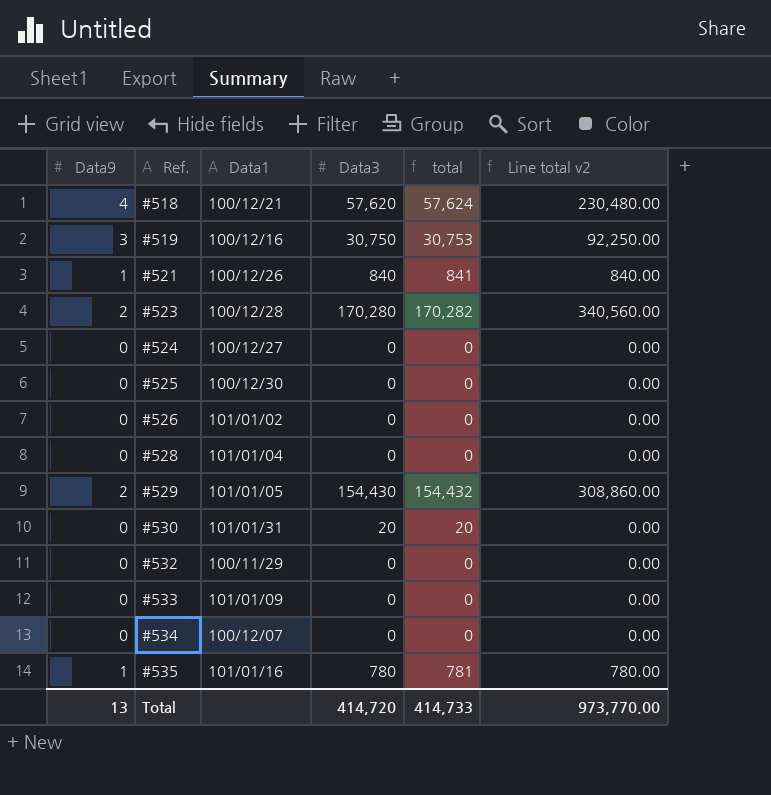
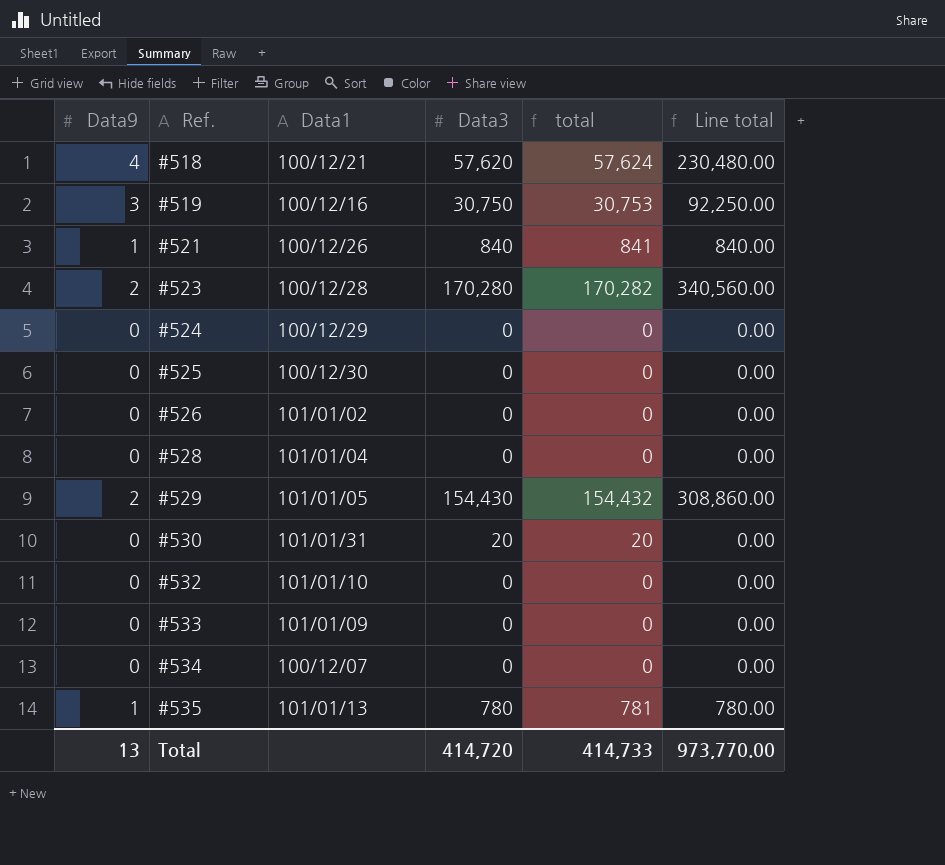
column name: Line total v2 -> Line total
#524 | Data1: 100/12/27 -> 100/12/29
#532 | Data1: 100/11/29 -> 101/01/10
#535 | Data1: 101/01/16 -> 101/01/13

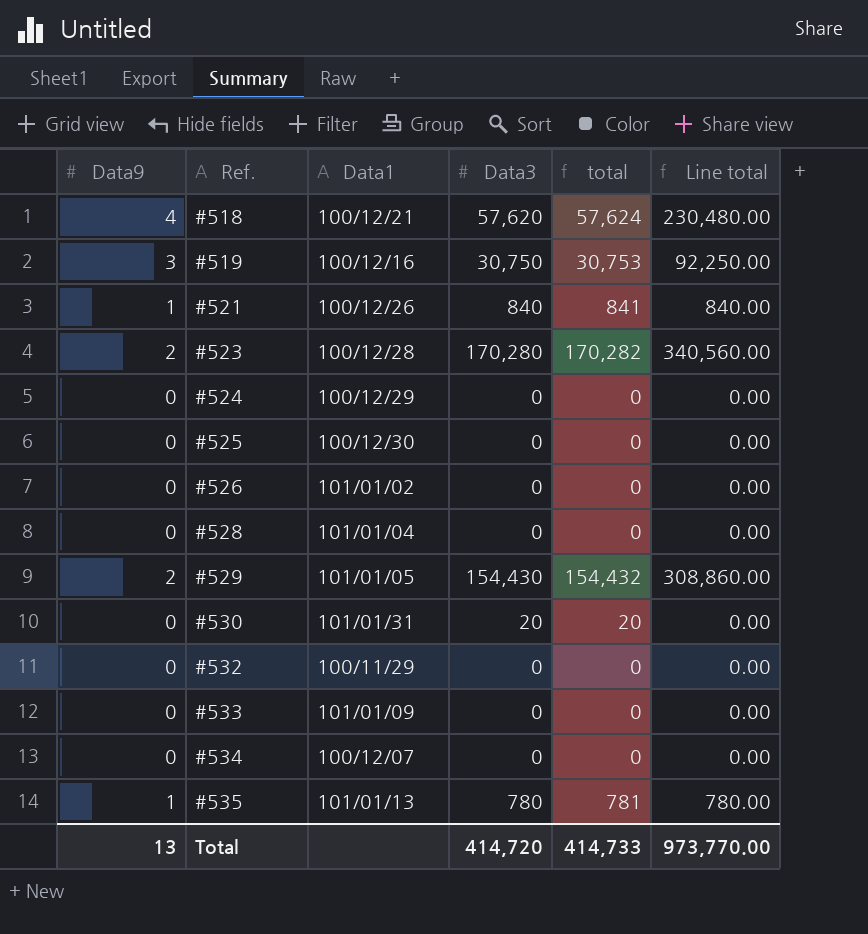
#532 | Data1: 101/01/10 -> 100/11/29

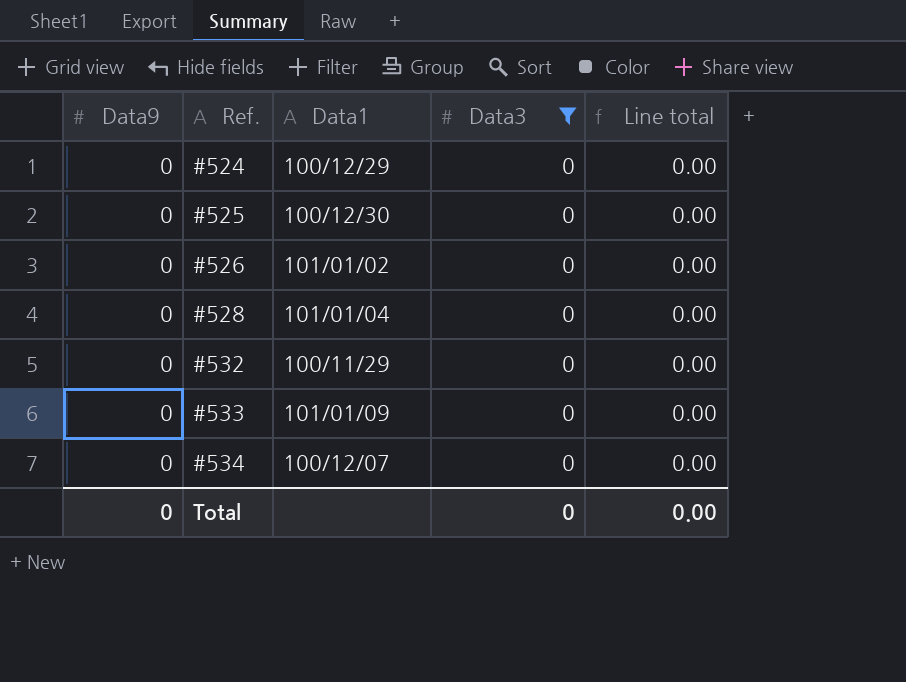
filter: none -> Data3 = 0
column total | formula: [Data9] + [Data3] -> none
Total | Data9: 13 -> 0
Total | Data3: 414,720 -> 0
Total | Line total: 973,770.00 -> 0.00

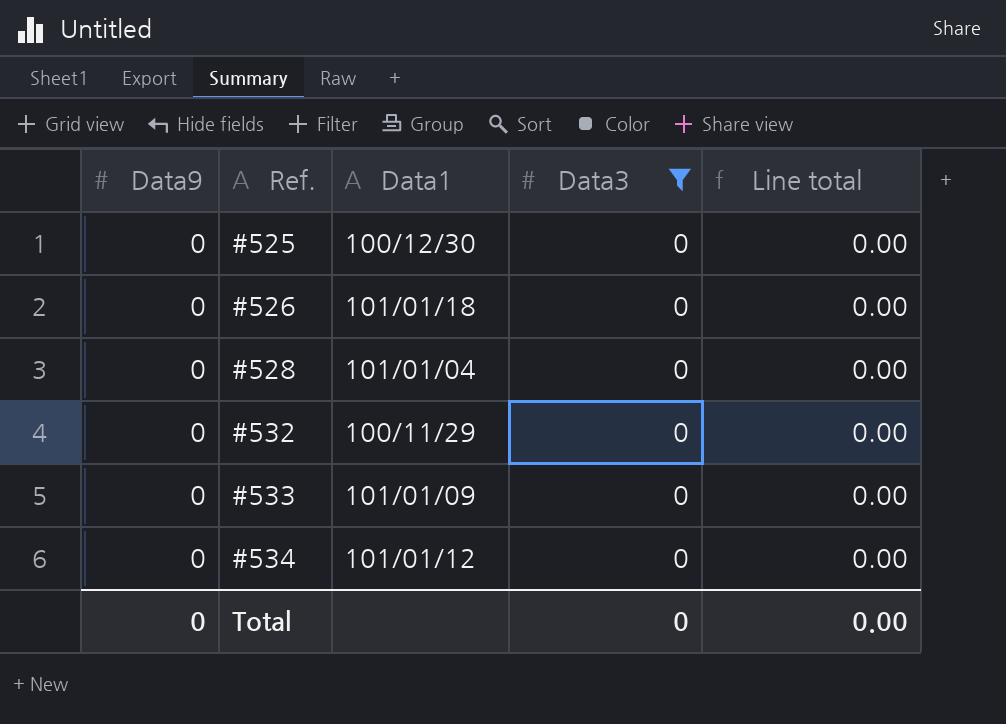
row #524: 0 | 100/12/29 | 0 | 0.00 -> none
#526 | Data1: 101/01/02 -> 101/01/18
#534 | Data1: 100/12/07 -> 101/01/12

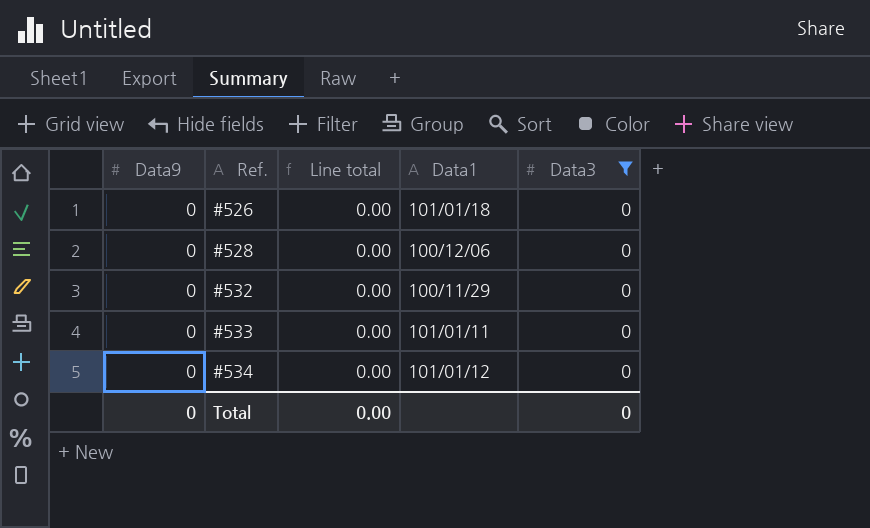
column Line total | position: 5 -> 3
row #525: 0 | 100/12/30 | 0 | 0.00 -> none
#528 | Data1: 101/01/04 -> 100/12/06
#533 | Data1: 101/01/09 -> 101/01/11

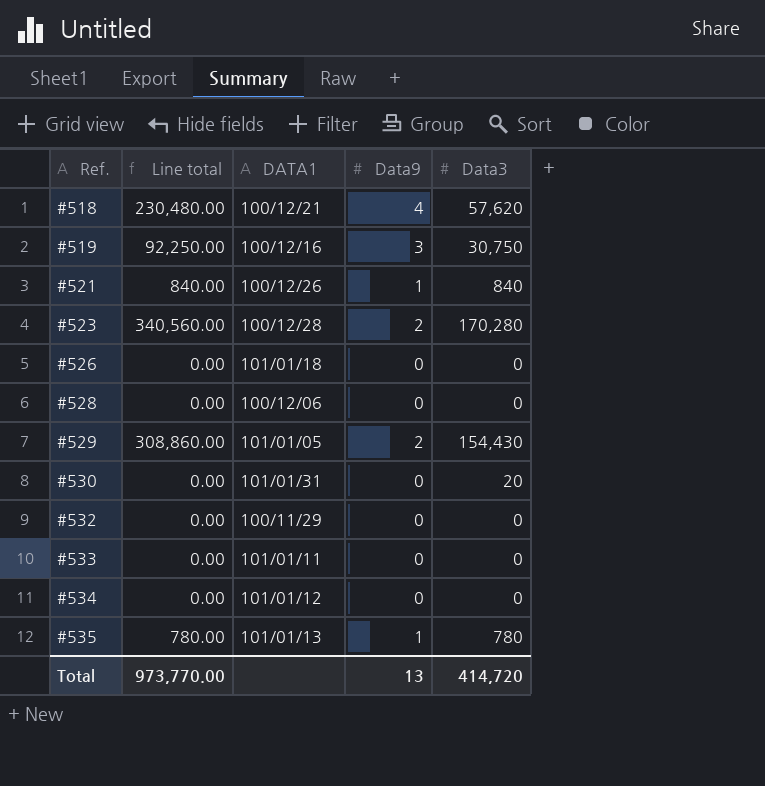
filter: Data3 = 0 -> none
column name: Data1 -> DATA1
column Data9 | position: 1 -> 4
Total | Line total: 0.00 -> 973,770.00
Total | Data9: 0 -> 13
Total | Data3: 0 -> 414,720

